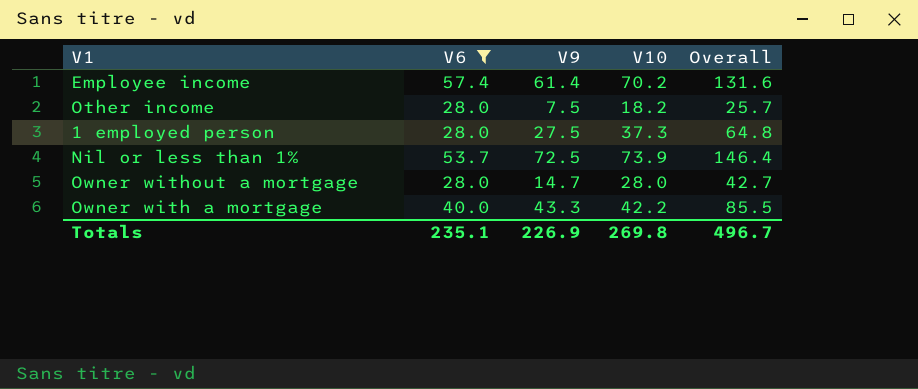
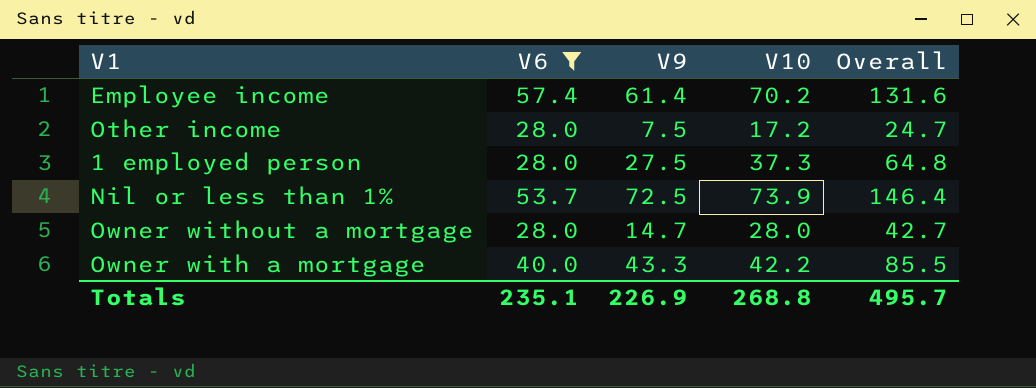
Other income | V10: 18.2 -> 17.2
Other income | Overall: 25.7 -> 24.7
Totals | V10: 269.8 -> 268.8
Totals | Overall: 496.7 -> 495.7

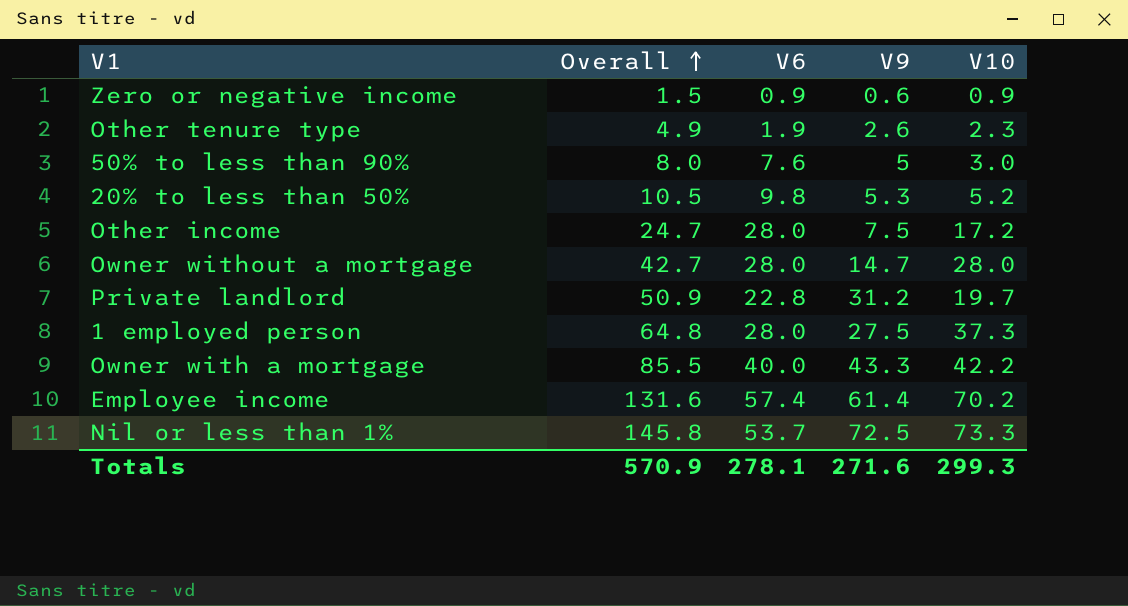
filter: V6 >= 28.0 -> none
row order: none -> Overall ascending
column Overall | position: 5 -> 2
Nil or less than 1% | Overall: 146.4 -> 145.8
Nil or less than 1% | V10: 73.9 -> 73.3
Totals | Overall: 495.7 -> 570.9
Totals | V6: 235.1 -> 278.1
Totals | V9: 226.9 -> 271.6
Totals | V10: 268.8 -> 299.3

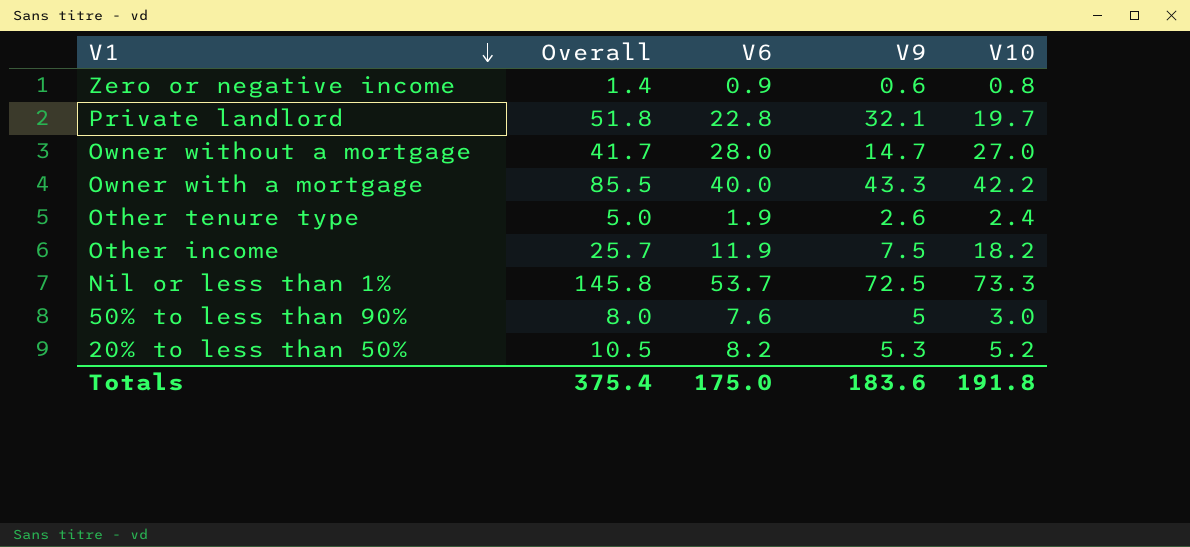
row order: Overall ascending -> V1 descending
row 1 employed person: 64.8 | 28.0 | 27.5 | 37.3 -> none
row Employee income: 131.6 | 57.4 | 61.4 | 70.2 -> none
Zero or negative income | Overall: 1.5 -> 1.4
Zero or negative income | V10: 0.9 -> 0.8
Private landlord | Overall: 50.9 -> 51.8
Private landlord | V9: 31.2 -> 32.1
Owner without a mortgage | Overall: 42.7 -> 41.7
Owner without a mortgage | V10: 28.0 -> 27.0
Other tenure type | Overall: 4.9 -> 5.0
Other tenure type | V10: 2.3 -> 2.4
Other income | Overall: 24.7 -> 25.7
Other income | V6: 28.0 -> 11.9
Other income | V10: 17.2 -> 18.2
20% to less than 50% | V6: 9.8 -> 8.2
Totals | Overall: 570.9 -> 375.4
Totals | V6: 278.1 -> 175.0
Totals | V9: 271.6 -> 183.6
Totals | V10: 299.3 -> 191.8

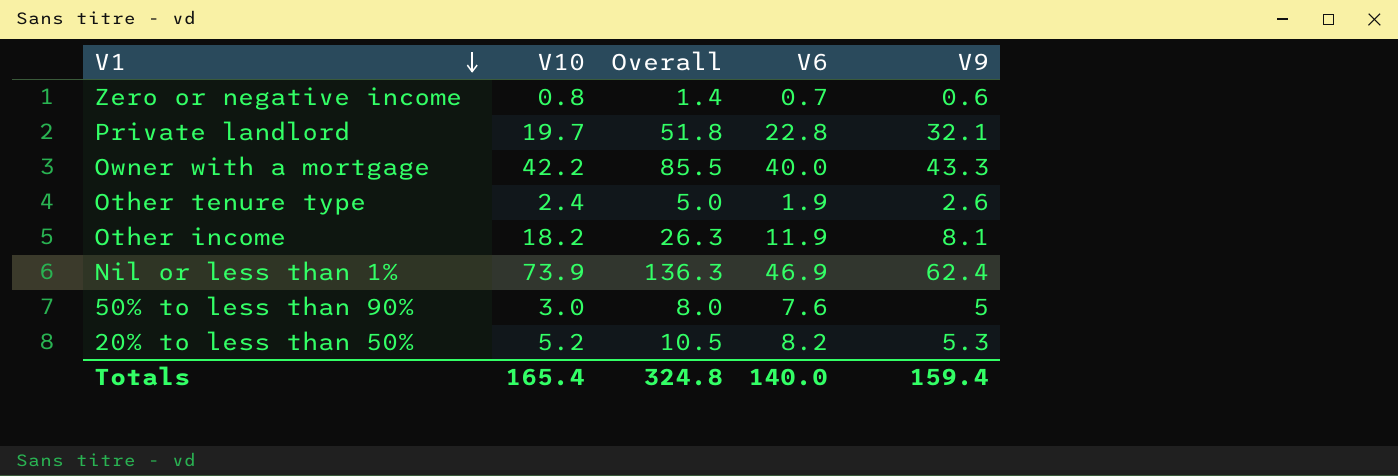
column V10 | position: 5 -> 2
row Owner without a mortgage: 41.7 | 28.0 | 14.7 | 27.0 -> none
Zero or negative income | V6: 0.9 -> 0.7
Other income | Overall: 25.7 -> 26.3
Other income | V9: 7.5 -> 8.1
Nil or less than 1% | V10: 73.3 -> 73.9
Nil or less than 1% | Overall: 145.8 -> 136.3
Nil or less than 1% | V6: 53.7 -> 46.9
Nil or less than 1% | V9: 72.5 -> 62.4
Totals | V10: 191.8 -> 165.4
Totals | Overall: 375.4 -> 324.8
Totals | V6: 175.0 -> 140.0
Totals | V9: 183.6 -> 159.4

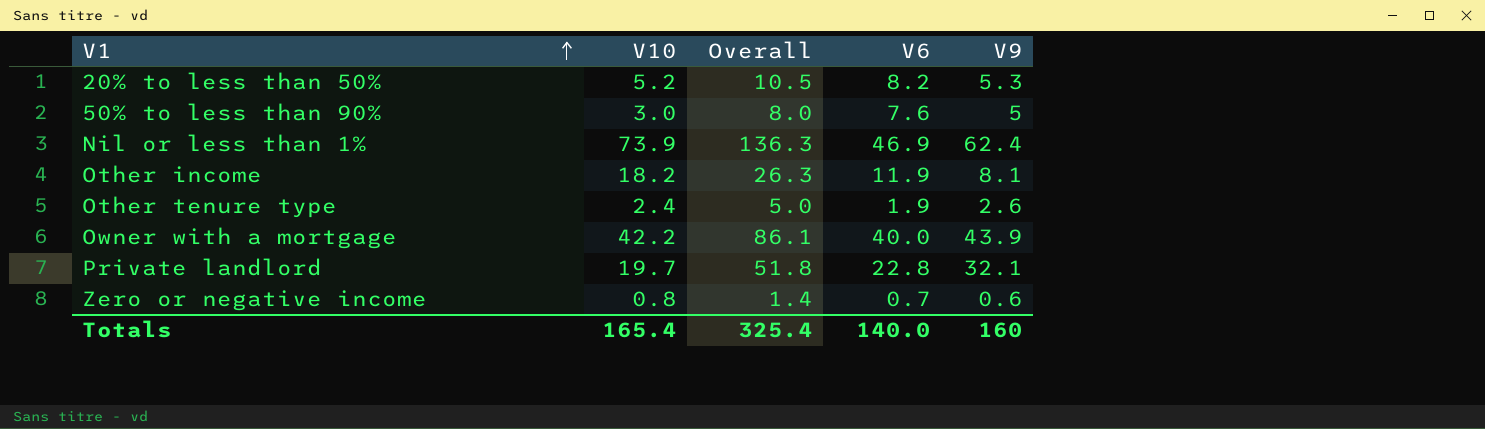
row order: V1 descending -> V1 ascending
Owner with a mortgage | Overall: 85.5 -> 86.1
Owner with a mortgage | V9: 43.3 -> 43.9
Totals | Overall: 324.8 -> 325.4
Totals | V9: 159.4 -> 160

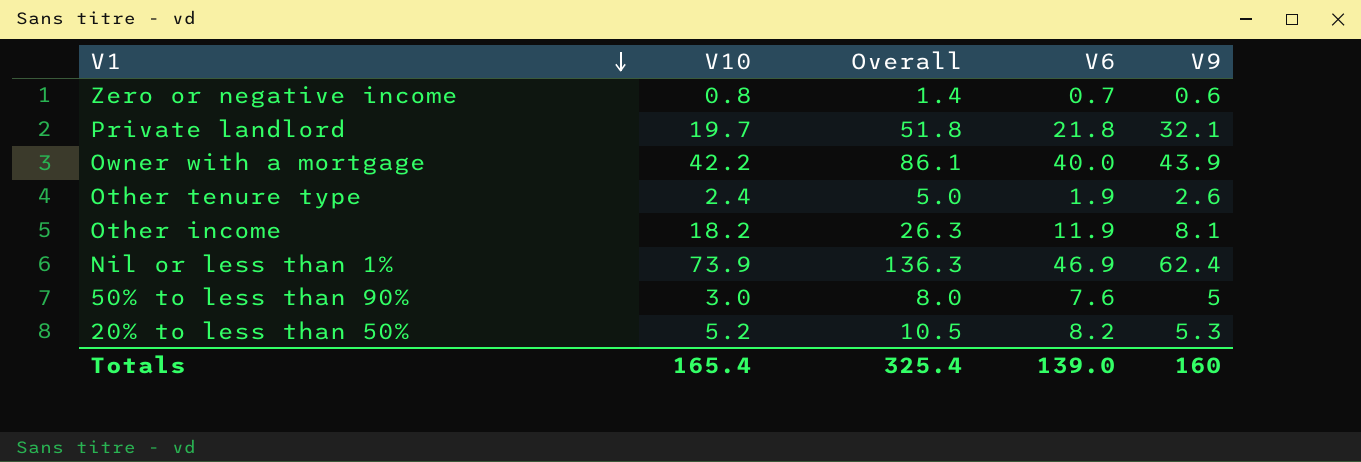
row order: V1 ascending -> V1 descending
Private landlord | V6: 22.8 -> 21.8
Totals | V6: 140.0 -> 139.0

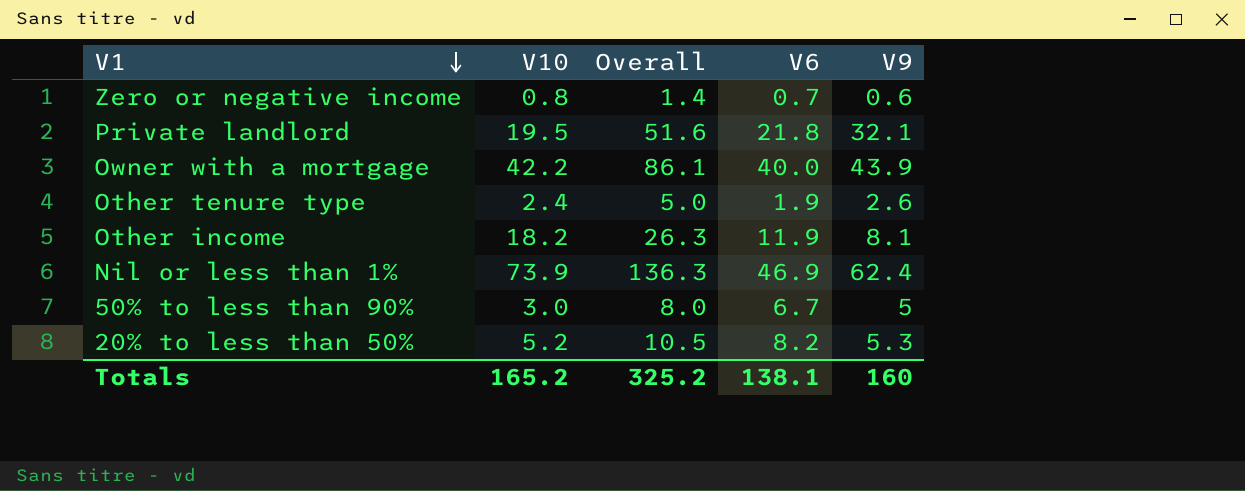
Private landlord | V10: 19.7 -> 19.5
Private landlord | Overall: 51.8 -> 51.6
50% to less than 90% | V6: 7.6 -> 6.7
Totals | V10: 165.4 -> 165.2
Totals | Overall: 325.4 -> 325.2
Totals | V6: 139.0 -> 138.1

